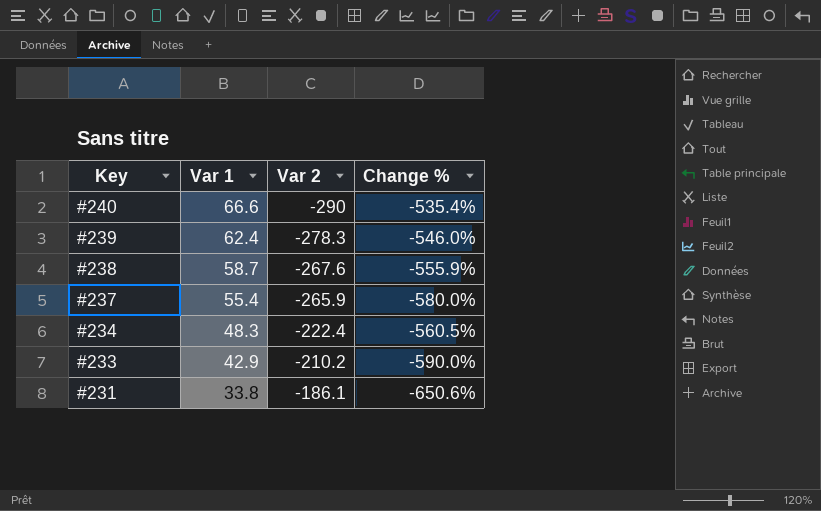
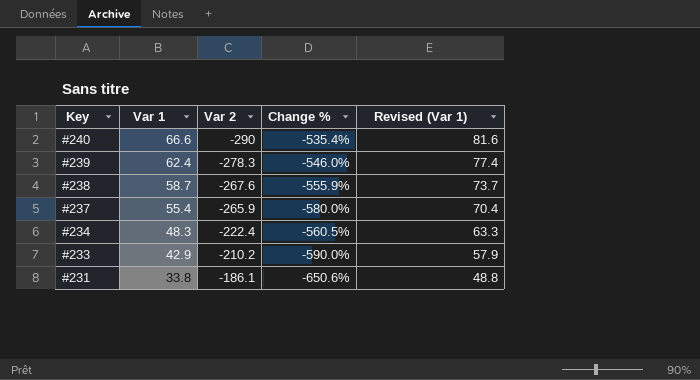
column Revised (Var 1) | formula: none -> [Var 1] + 15

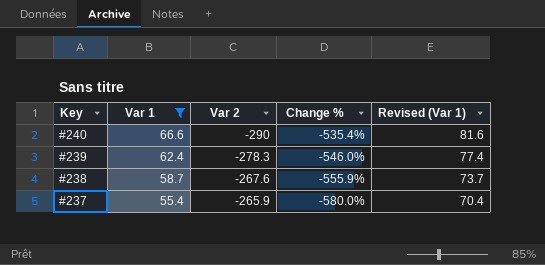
filter: none -> Var 1 >= 55.4

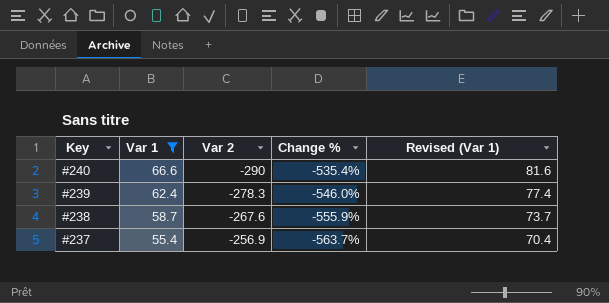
#237 | Var 2: -265.9 -> -256.9
#237 | Change %: -580.0% -> -563.7%

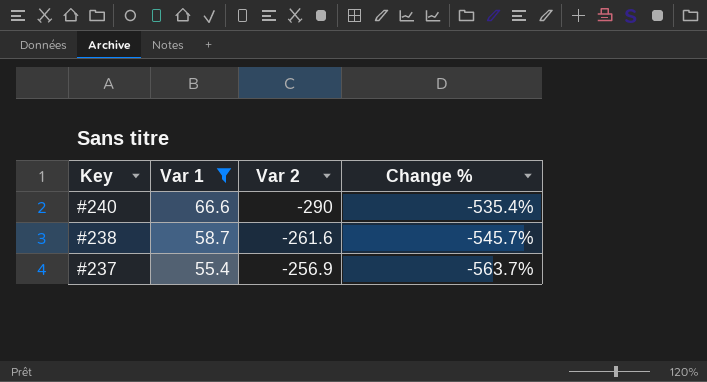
column Revised (Var 1) | formula: [Var 1] + 15 -> none
row #239: 62.4 | -278.3 | -546.0% | 77.4 -> none
#238 | Var 2: -267.6 -> -261.6
#238 | Change %: -555.9% -> -545.7%

